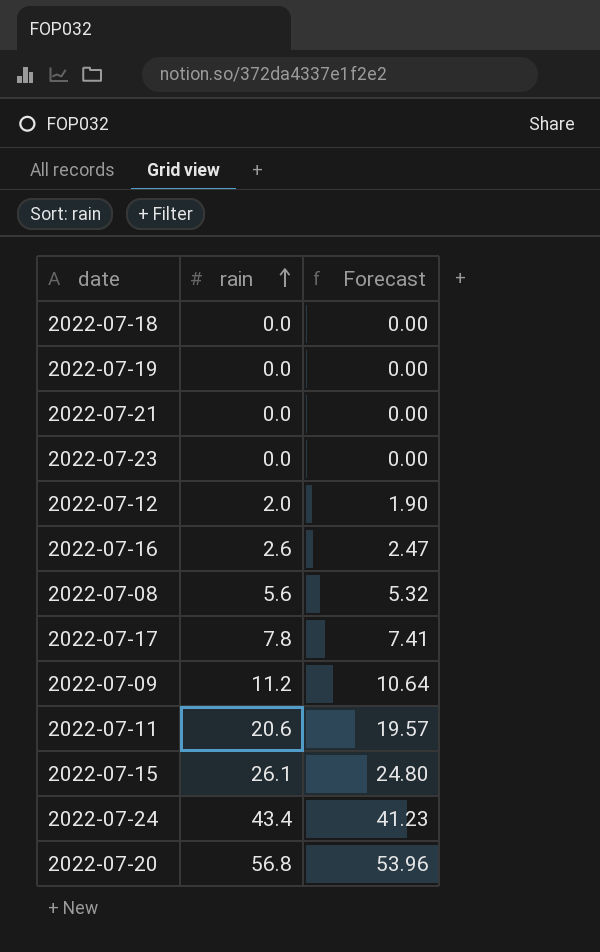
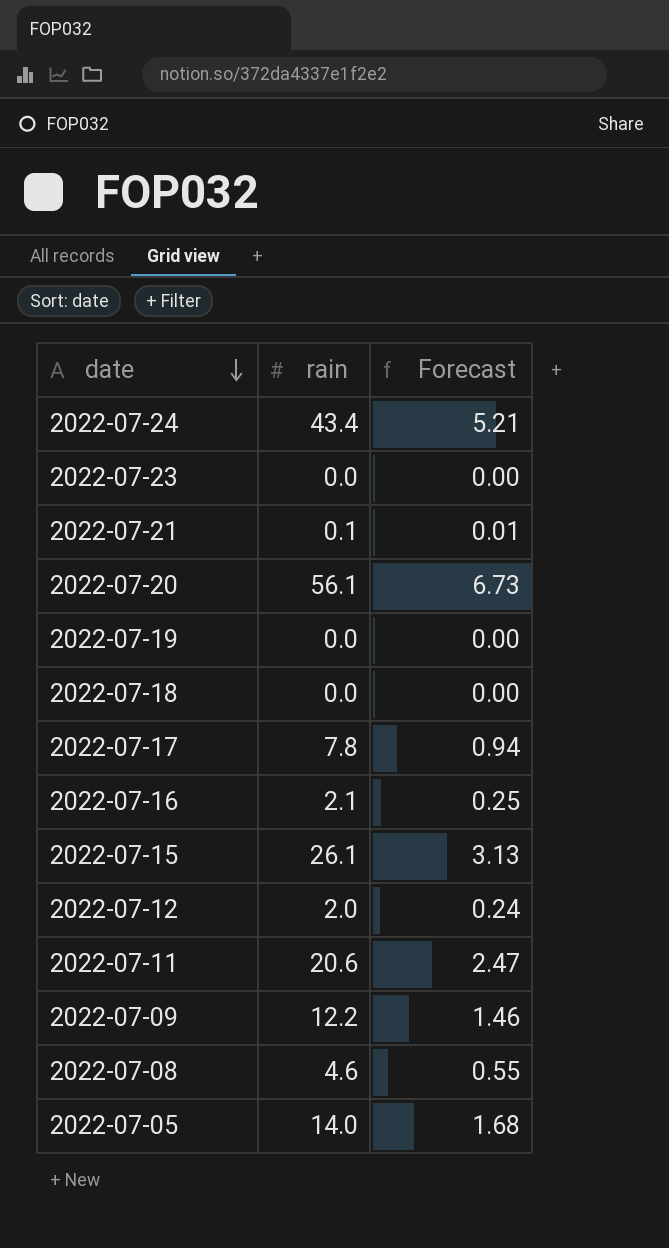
row order: rain ascending -> date descending
column Forecast | formula: [rain] * 0.95 -> [rain] * 0.12
2022-07-21 | rain: 0.0 -> 0.1
2022-07-20 | rain: 56.8 -> 56.1
2022-07-16 | rain: 2.6 -> 2.1
2022-07-09 | rain: 11.2 -> 12.2
2022-07-08 | rain: 5.6 -> 4.6
row 2022-07-05: none -> 14.0 | 1.68

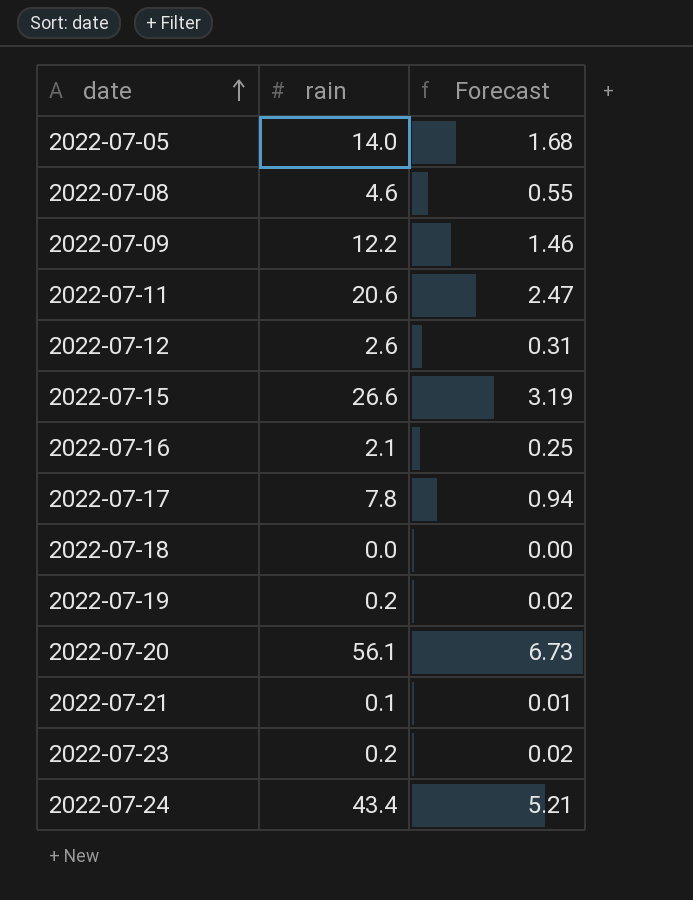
row order: date descending -> date ascending
2022-07-12 | rain: 2.0 -> 2.6
2022-07-12 | Forecast: 0.24 -> 0.31
2022-07-15 | rain: 26.1 -> 26.6
2022-07-15 | Forecast: 3.13 -> 3.19
2022-07-19 | rain: 0.0 -> 0.2
2022-07-19 | Forecast: 0.00 -> 0.02
2022-07-23 | rain: 0.0 -> 0.2
2022-07-23 | Forecast: 0.00 -> 0.02

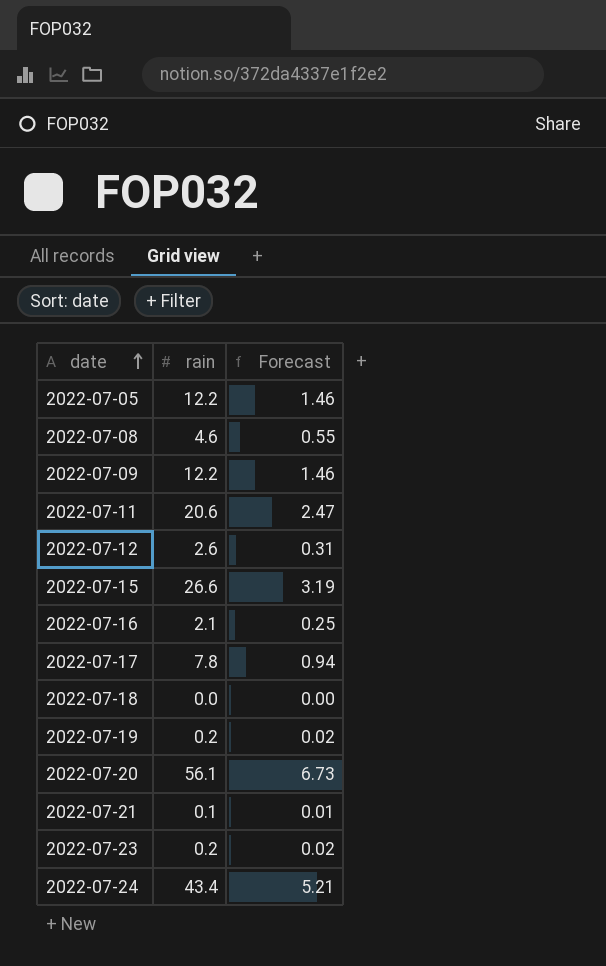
2022-07-05 | rain: 14.0 -> 12.2
2022-07-05 | Forecast: 1.68 -> 1.46

